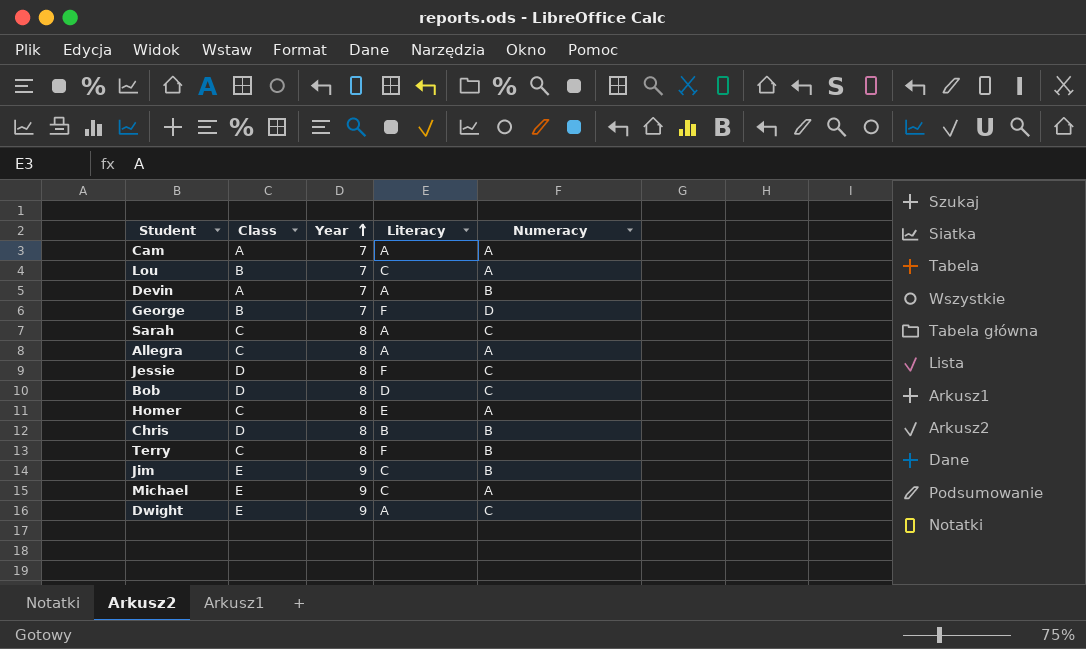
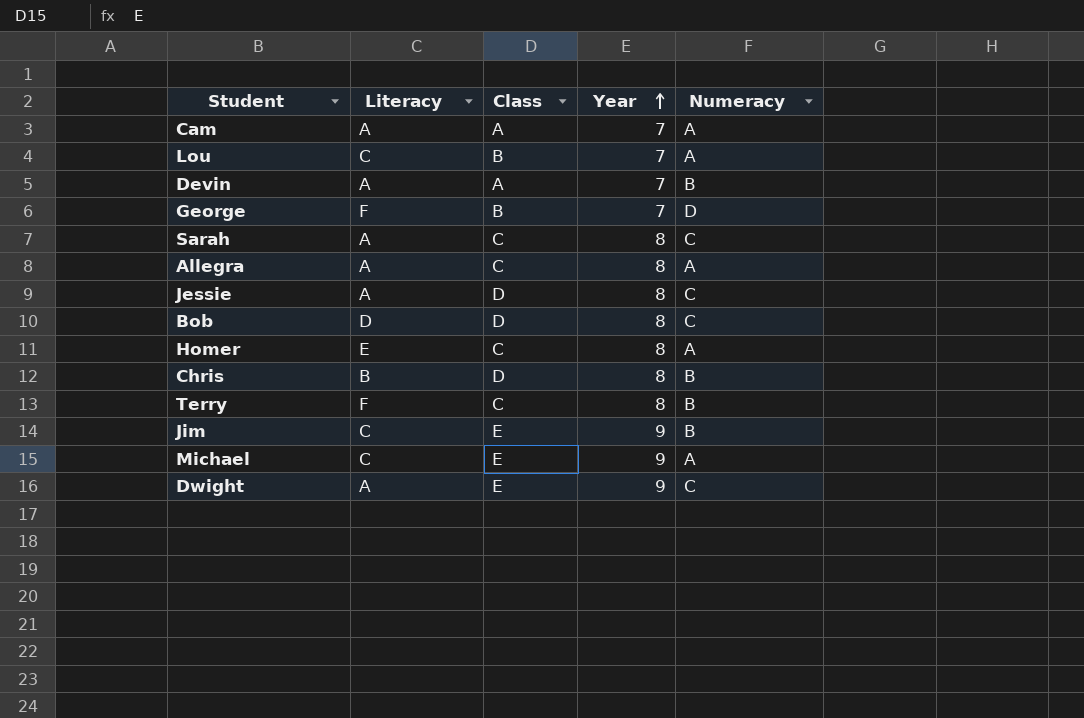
column Literacy | position: 4 -> 2
Jessie | Literacy: F -> A

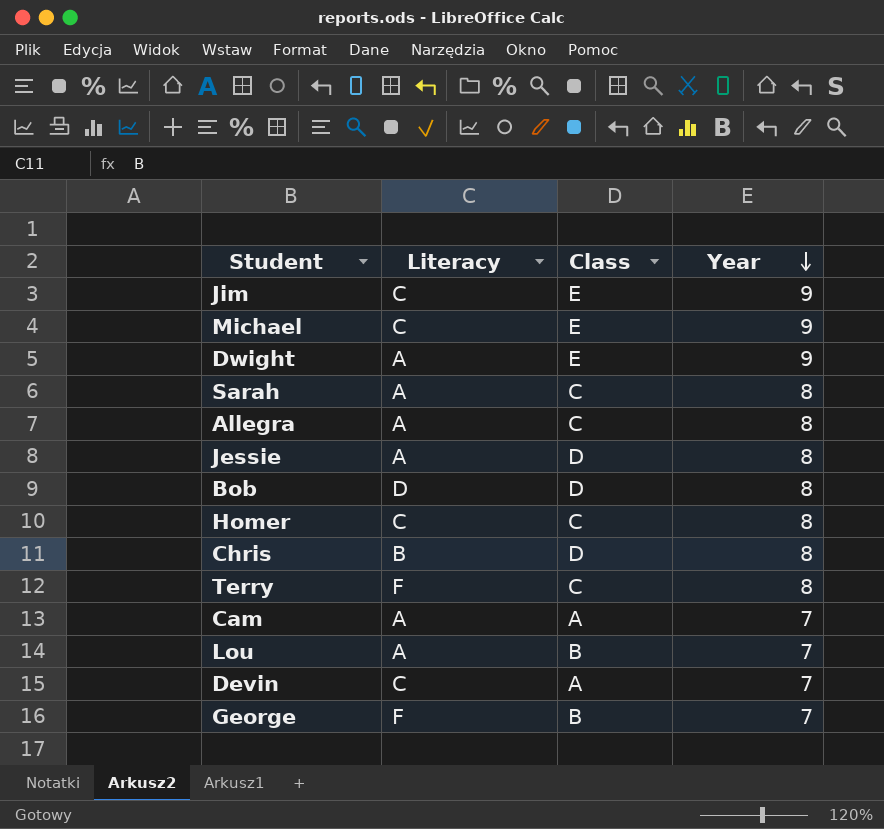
row order: Year ascending -> Year descending
column Numeracy | position: 5 -> none
Homer | Literacy: E -> C
Lou | Literacy: C -> A
Devin | Literacy: A -> C

